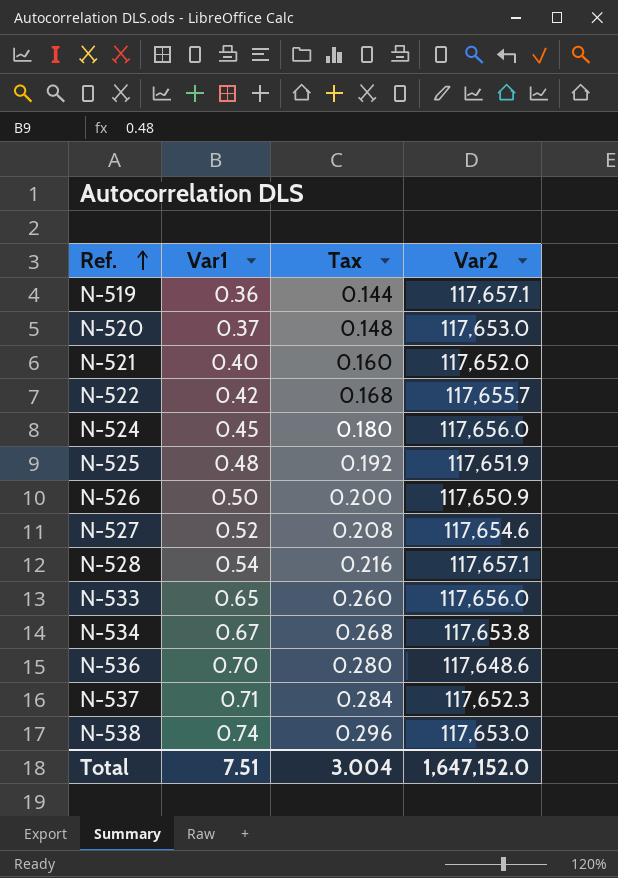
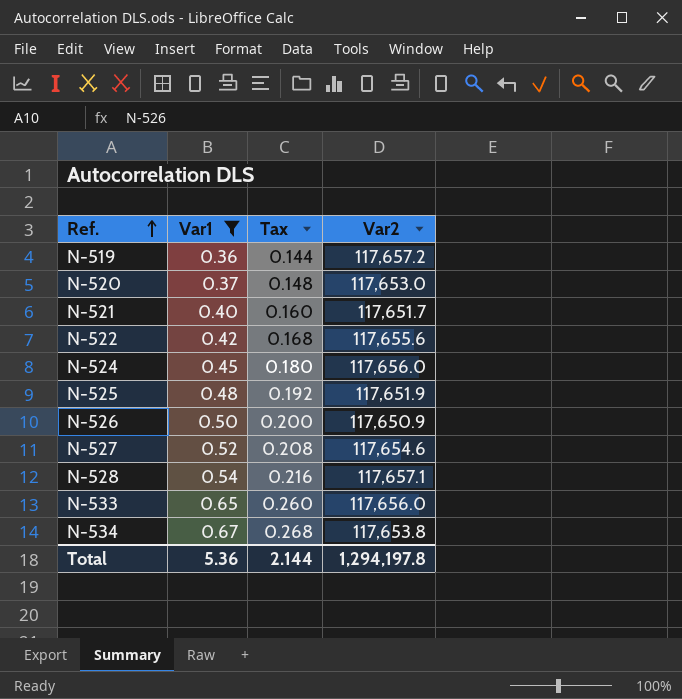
filter: none -> Var1 <= 0.67
N-519 | Var2: 117,657.1 -> 117,657.2
N-521 | Var2: 117,652.0 -> 117,651.7
N-522 | Var2: 117,655.7 -> 117,655.6
Total | Var1: 7.51 -> 5.36
Total | Tax: 3.004 -> 2.144
Total | Var2: 1,647,152.0 -> 1,294,197.8

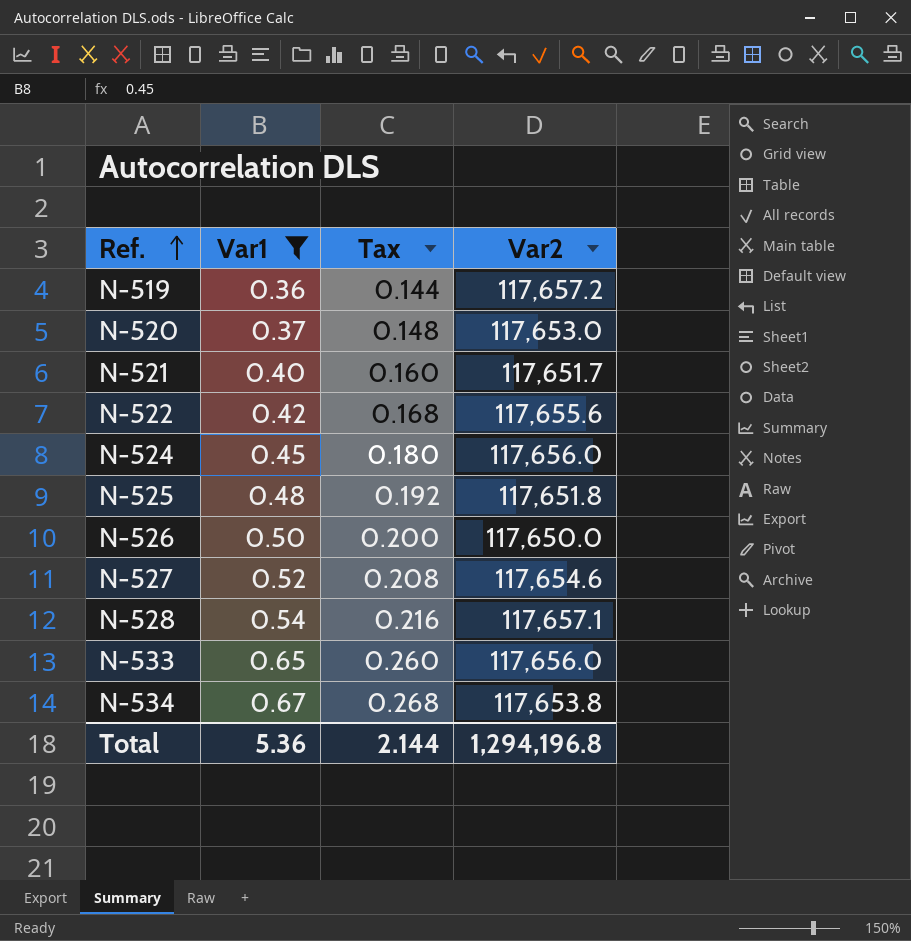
N-525 | Var2: 117,651.9 -> 117,651.8
N-526 | Var2: 117,650.9 -> 117,650.0
Total | Var2: 1,294,197.8 -> 1,294,196.8

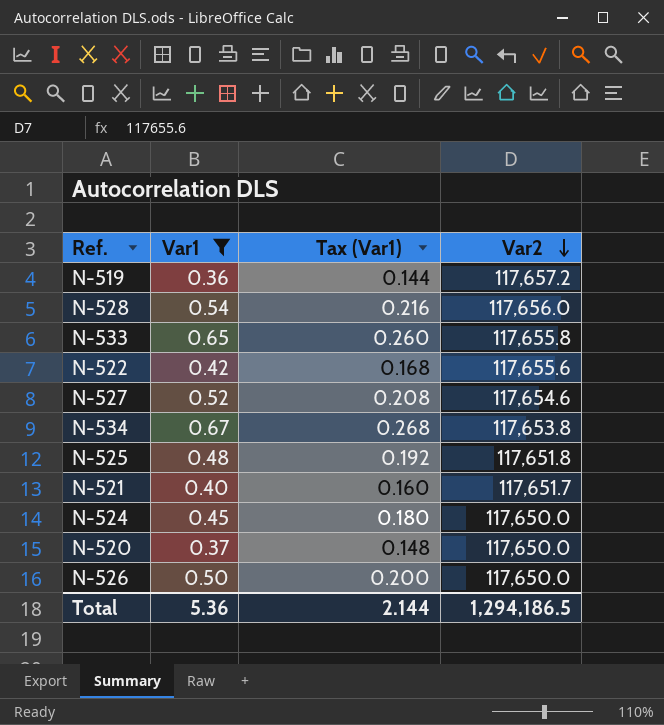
row order: Ref. ascending -> Var2 descending
column name: Tax -> Tax (Var1)
N-528 | Var2: 117,657.1 -> 117,656.0
N-533 | Var2: 117,656.0 -> 117,655.8
N-524 | Var2: 117,656.0 -> 117,650.0
N-520 | Var2: 117,653.0 -> 117,650.0
Total | Var2: 1,294,196.8 -> 1,294,186.5

